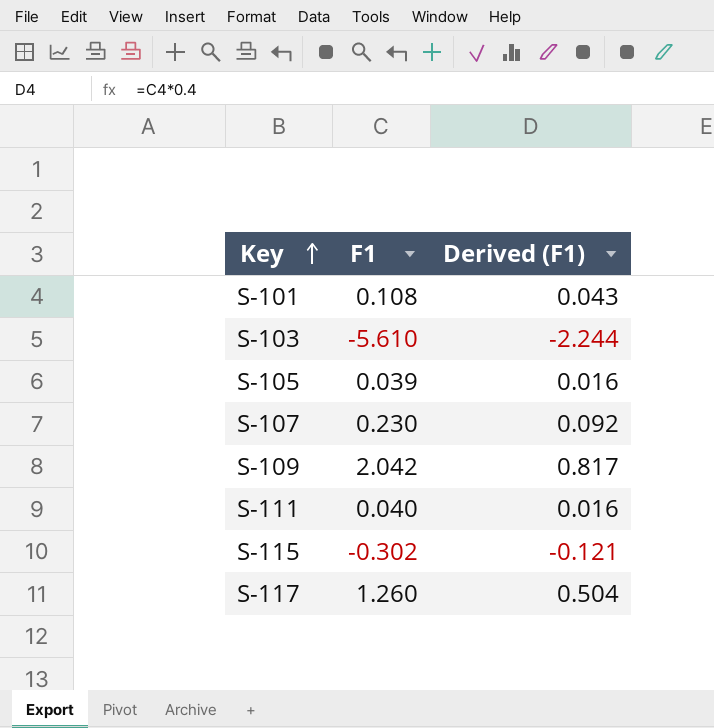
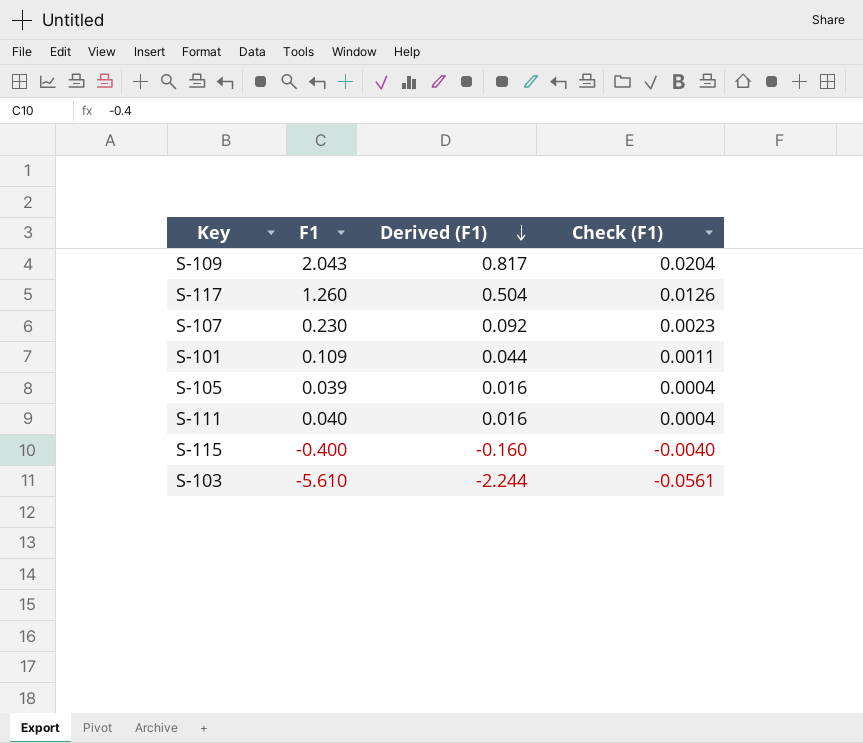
row order: Key ascending -> Derived (F1) descending
column Check (F1) | formula: none -> [F1] * 0.01
S-109 | F1: 2.042 -> 2.043
S-101 | F1: 0.108 -> 0.109
S-101 | Derived (F1): 0.043 -> 0.044
S-115 | F1: -0.302 -> -0.400
S-115 | Derived (F1): -0.121 -> -0.160

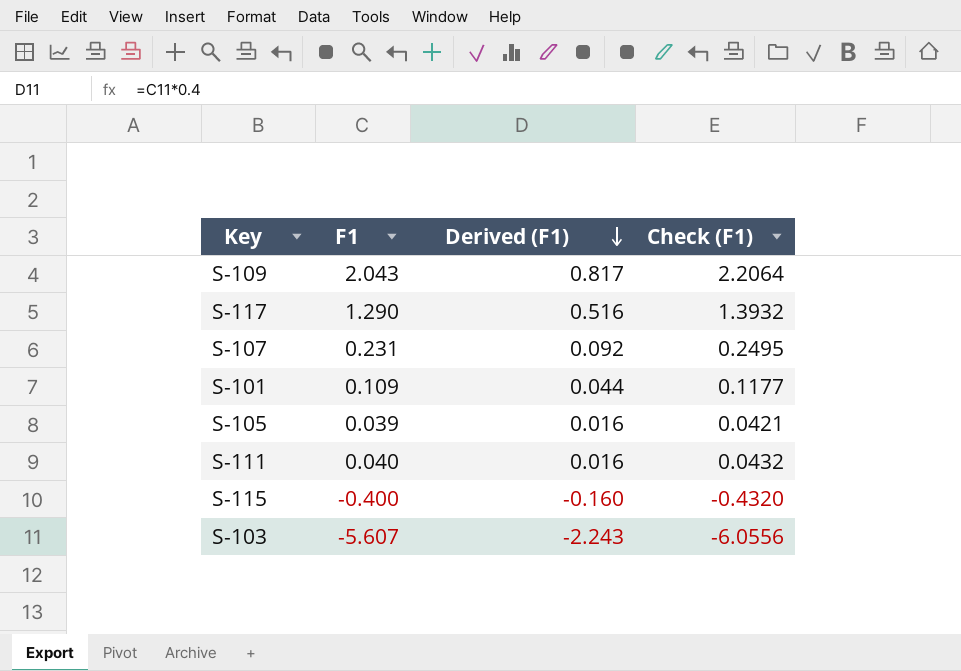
column Check (F1) | formula: [F1] * 0.01 -> [F1] * 1.08
S-117 | F1: 1.260 -> 1.290
S-117 | Derived (F1): 0.504 -> 0.516
S-107 | F1: 0.230 -> 0.231
S-103 | F1: -5.610 -> -5.607
S-103 | Derived (F1): -2.244 -> -2.243

